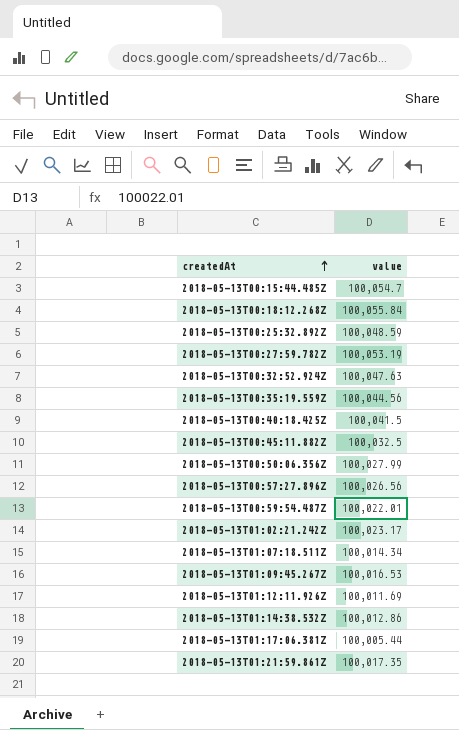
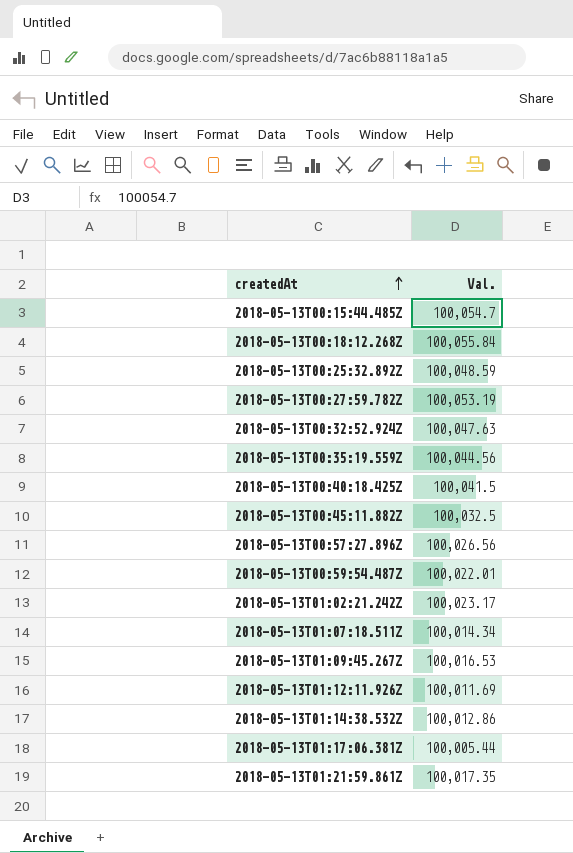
column name: value -> Val.
row 2018-05-13T00:50:06.356Z: 100,027.99 -> none

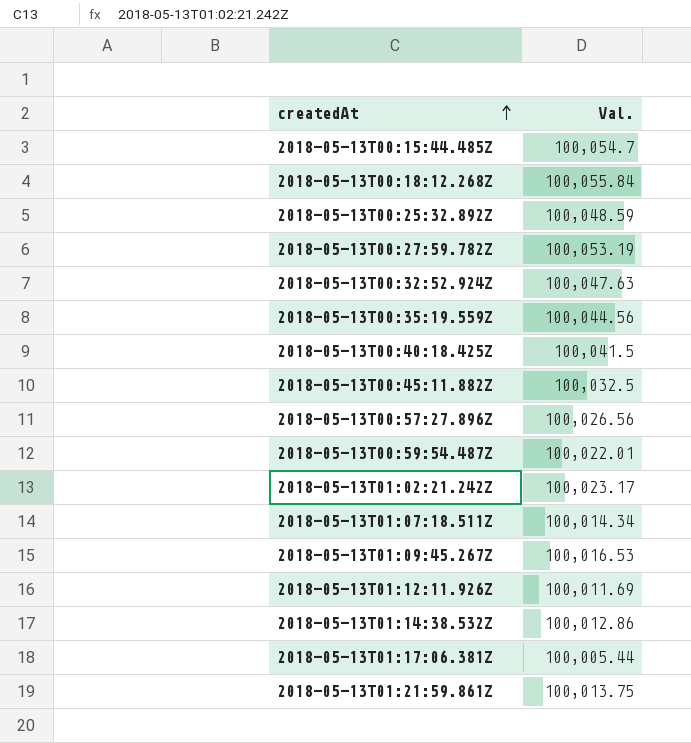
2018-05-13T01:21:59.861Z | Val.: 100,017.35 -> 100,013.75

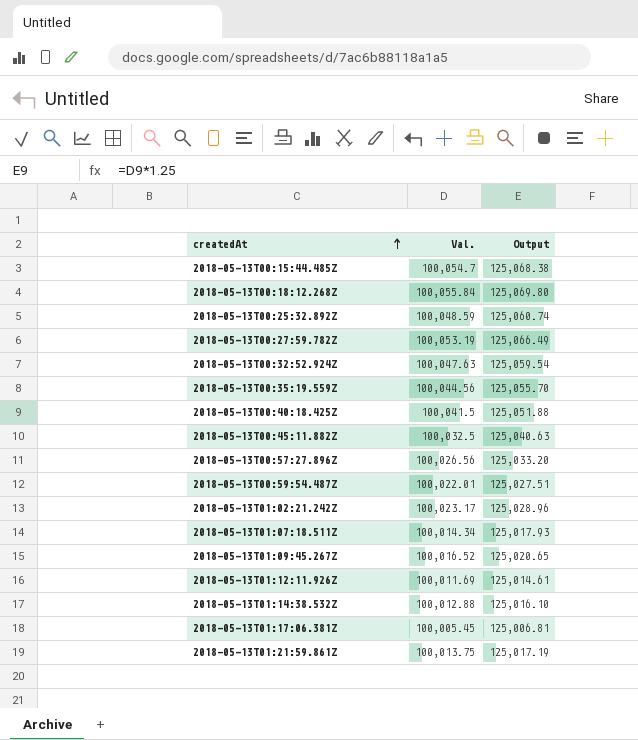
column Output | formula: none -> [Val.] * 1.25
2018-05-13T01:09:45.267Z | Val.: 100,016.53 -> 100,016.52
2018-05-13T01:14:38.532Z | Val.: 100,012.86 -> 100,012.88
2018-05-13T01:17:06.381Z | Val.: 100,005.44 -> 100,005.45

